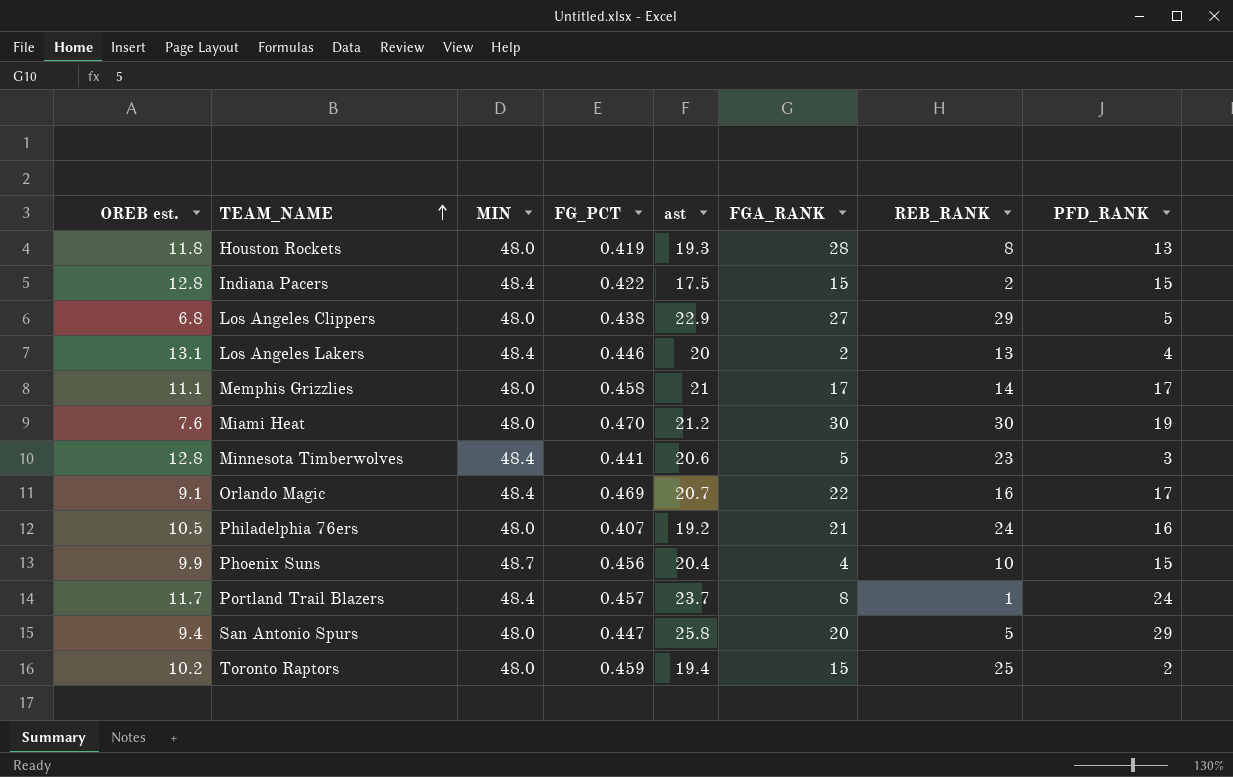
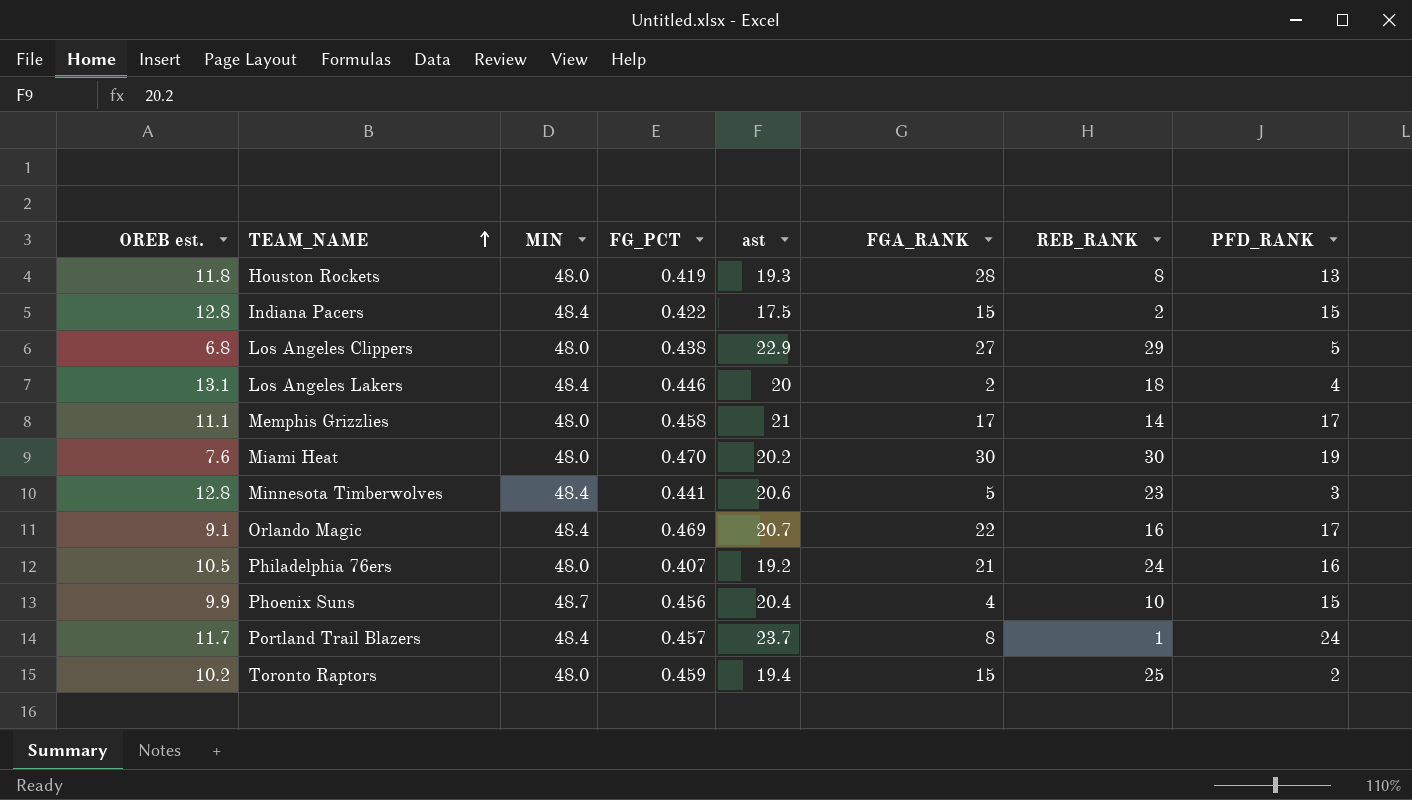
row San Antonio Spurs: 9.4 | 48.0 | 0.447 | 25.8 | 20 | 5 | 29 -> none
Los Angeles Lakers | REB_RANK: 13 -> 18
Miami Heat | ast: 21.2 -> 20.2

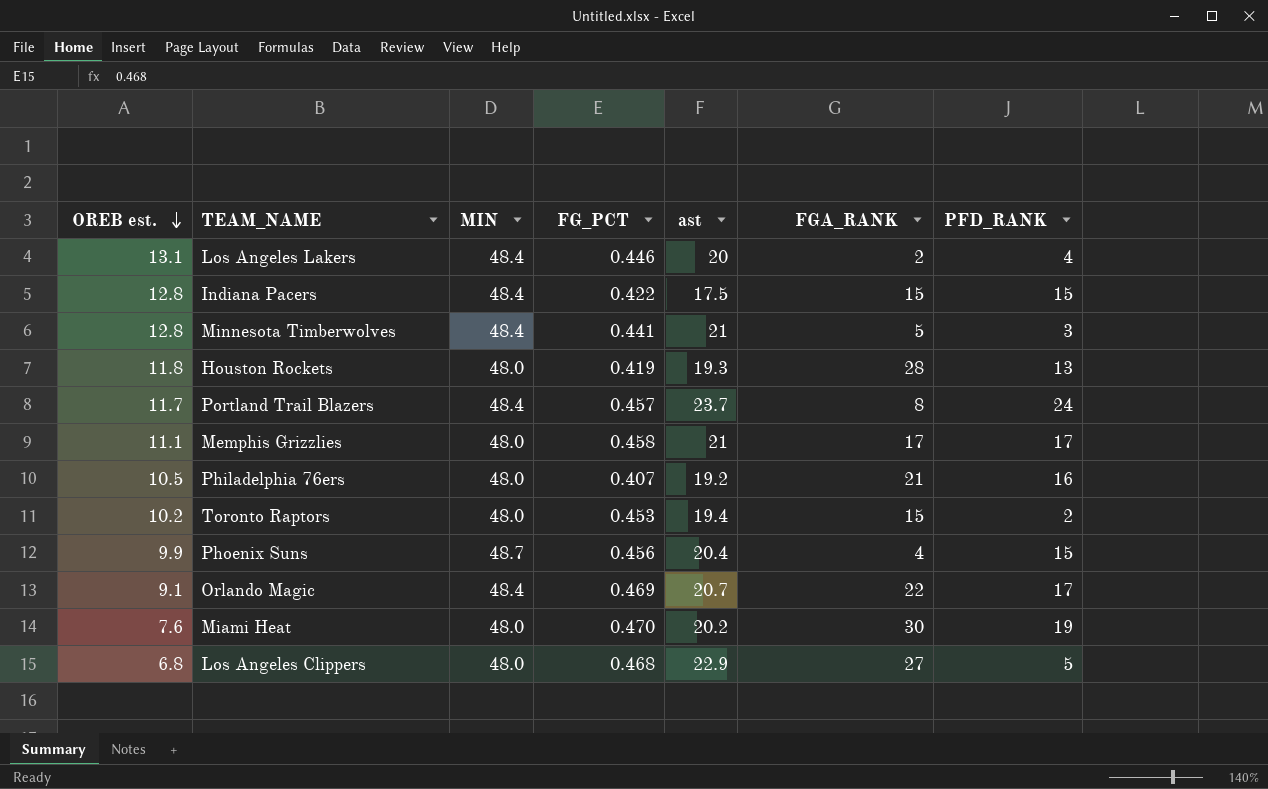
row order: TEAM_NAME ascending -> OREB est. descending
column REB_RANK | position: 7 -> none
Minnesota Timberwolves | ast: 20.6 -> 21
Toronto Raptors | FG_PCT: 0.459 -> 0.453
Los Angeles Clippers | FG_PCT: 0.438 -> 0.468

